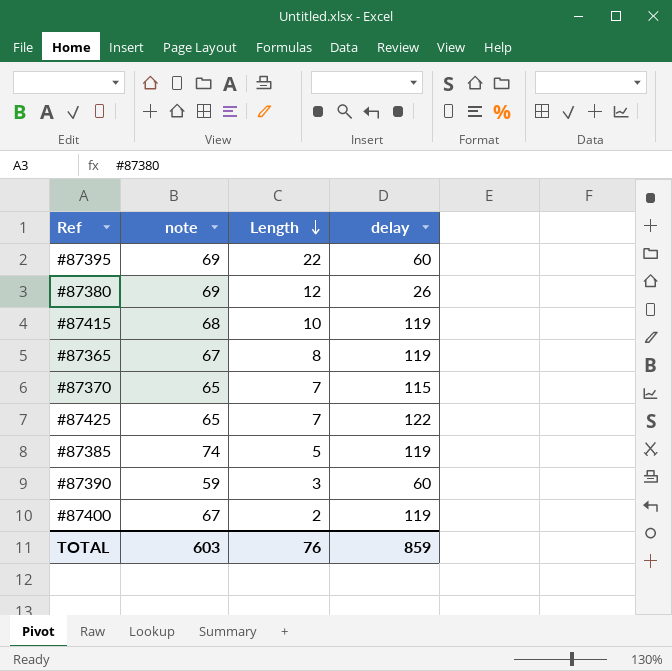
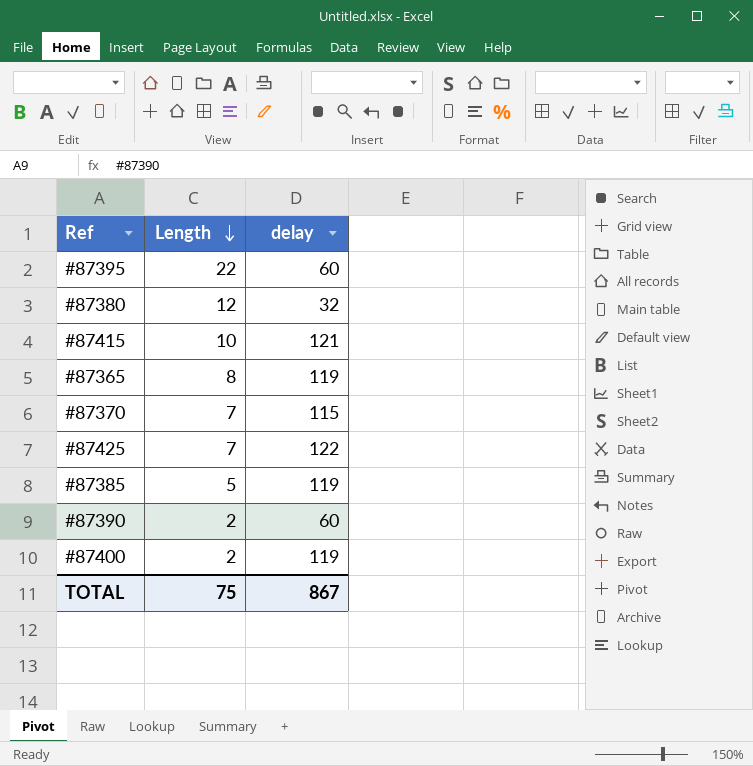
column note | position: 2 -> none
#87380 | delay: 26 -> 32
#87415 | delay: 119 -> 121
#87390 | Length: 3 -> 2
TOTAL | Length: 76 -> 75
TOTAL | delay: 859 -> 867

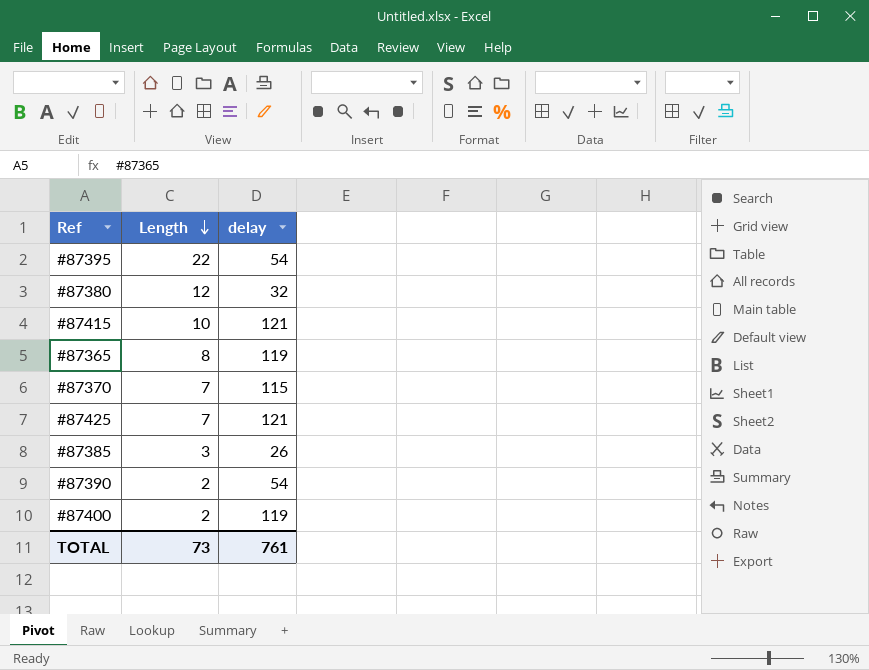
#87395 | delay: 60 -> 54
#87425 | delay: 122 -> 121
#87385 | Length: 5 -> 3
#87385 | delay: 119 -> 26
#87390 | delay: 60 -> 54
TOTAL | Length: 75 -> 73
TOTAL | delay: 867 -> 761

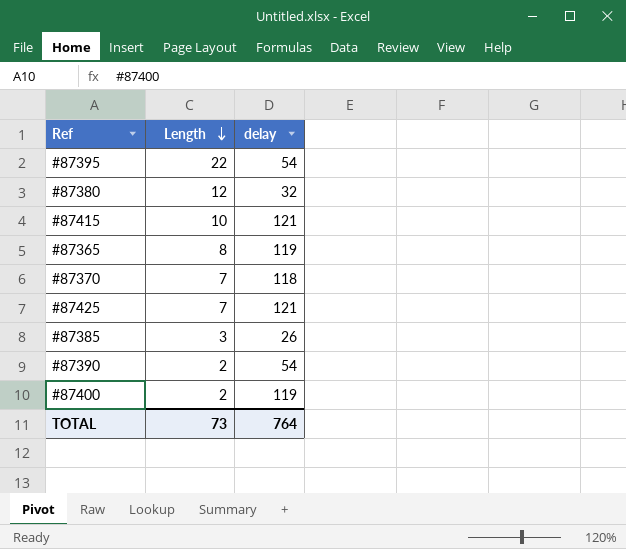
#87370 | delay: 115 -> 118
TOTAL | delay: 761 -> 764

